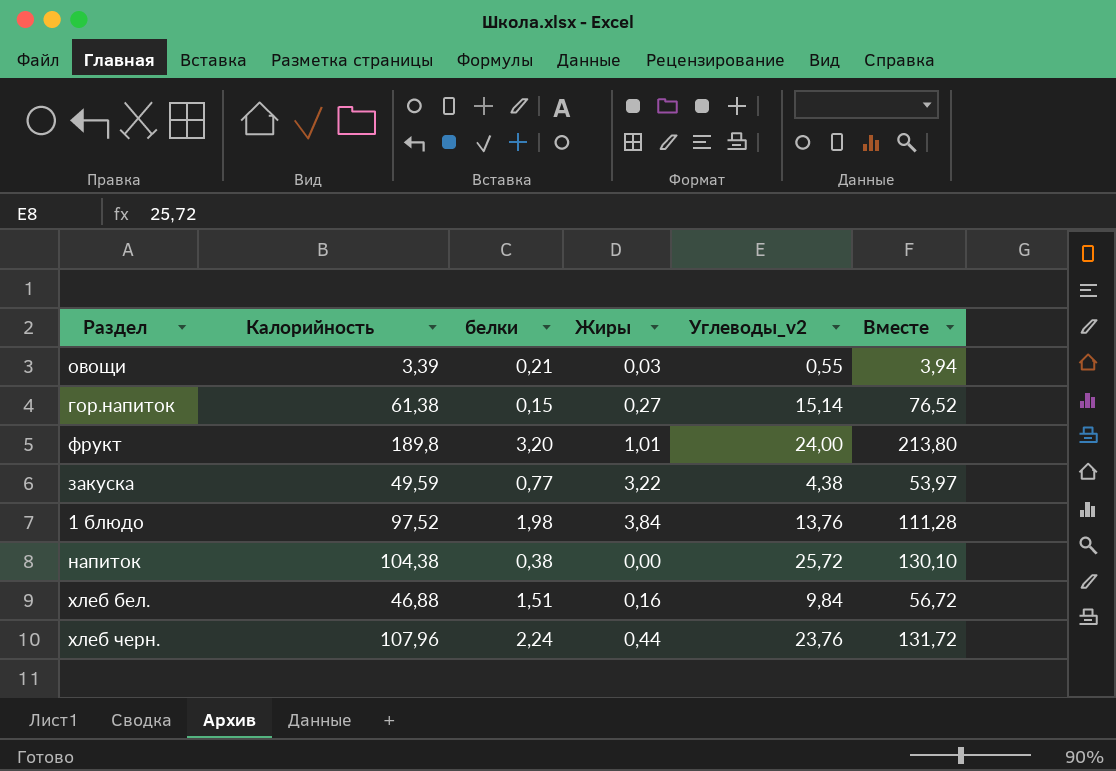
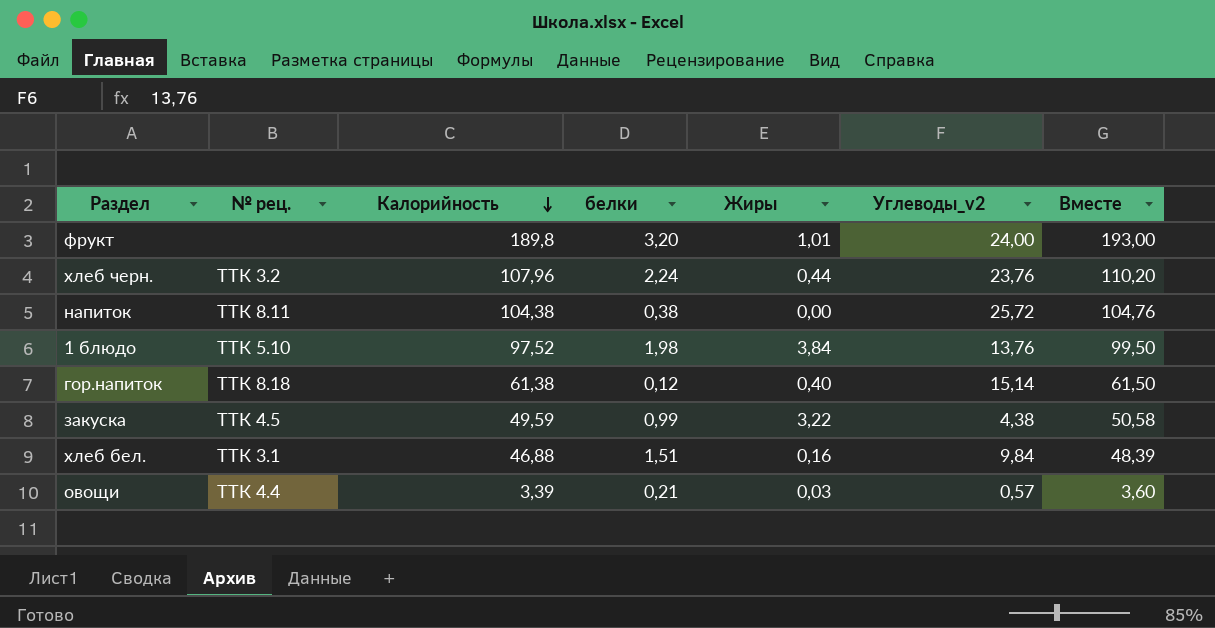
row order: none -> Калорийность descending
column № рец. | position: none -> 2
column Вместе | formula: [Калорийность] + [Углеводы_v2] -> [Калорийность] + [белки]
гор.напиток | белки: 0,15 -> 0,12
гор.напиток | Жиры: 0,27 -> 0,40
закуска | белки: 0,77 -> 0,99
овощи | Углеводы_v2: 0,55 -> 0,57

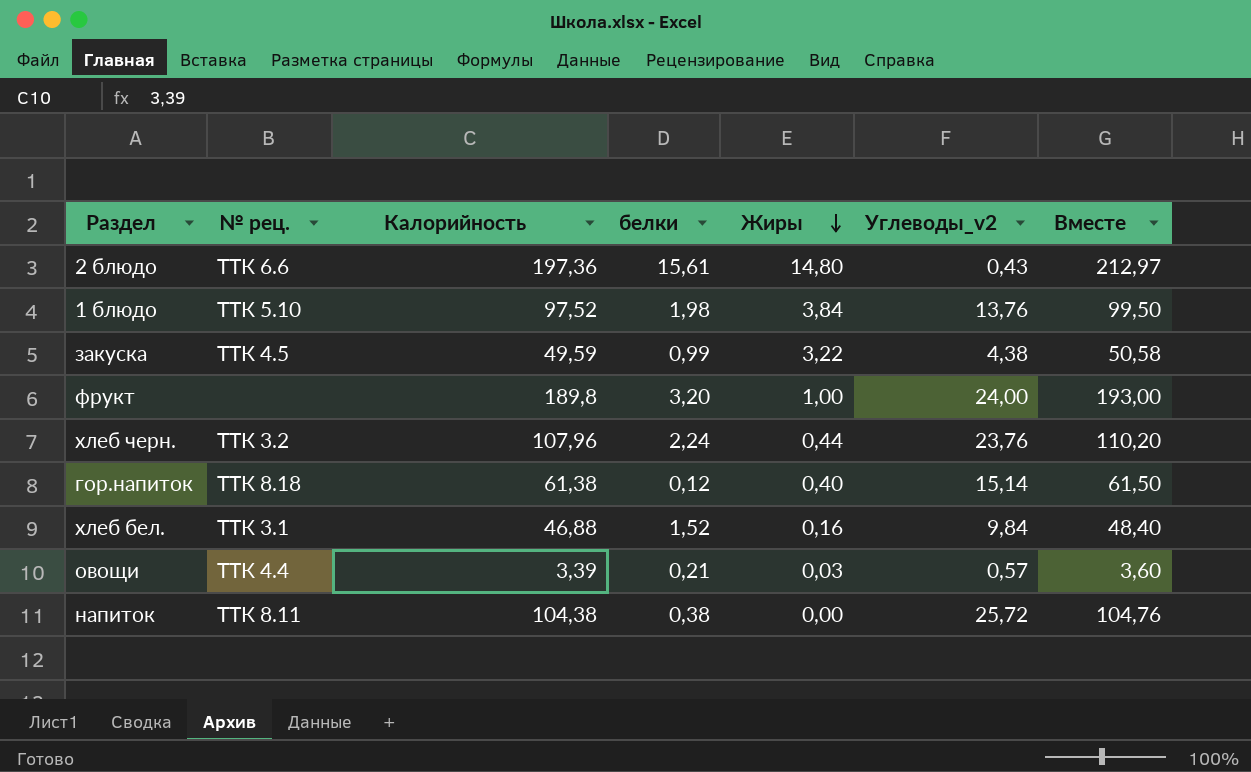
row order: Калорийность descending -> Жиры descending
row 2 блюдо: none -> ТТК 6.6 | 197,36 | 15,61 | 14,80 | 0,43 | 212,97
фрукт | Жиры: 1,01 -> 1,00
хлеб бел. | белки: 1,51 -> 1,52
хлеб бел. | Вместе: 48,39 -> 48,40

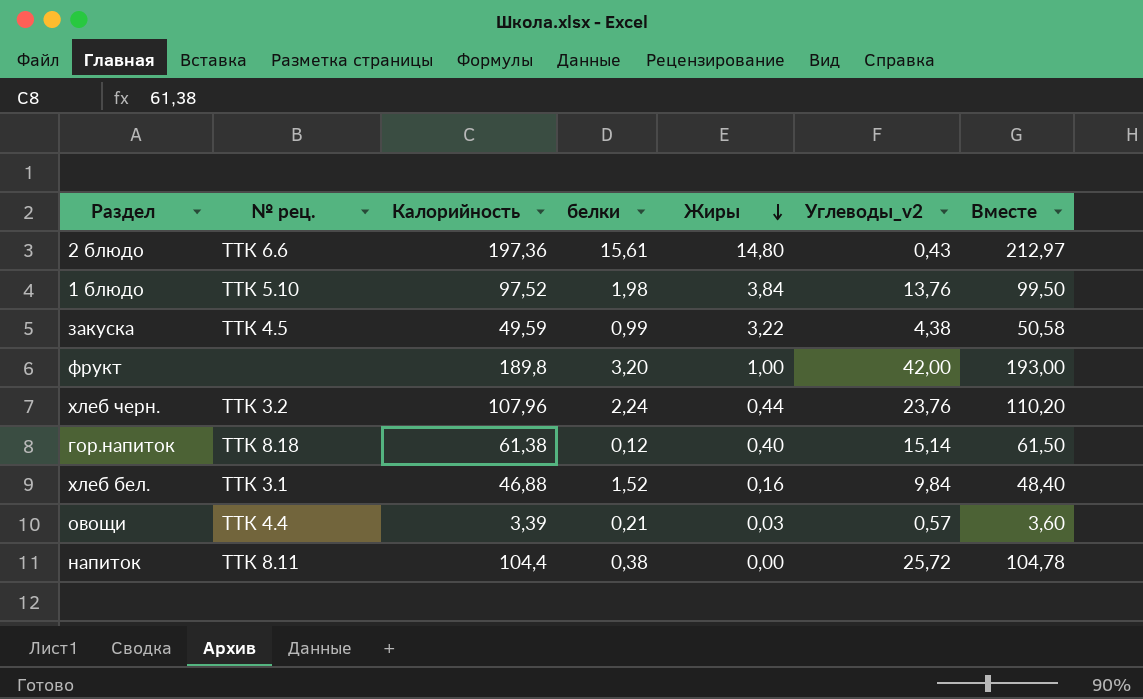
фрукт | Углеводы_v2: 24,00 -> 42,00
напиток | Калорийность: 104,38 -> 104,4
напиток | Вместе: 104,76 -> 104,78

